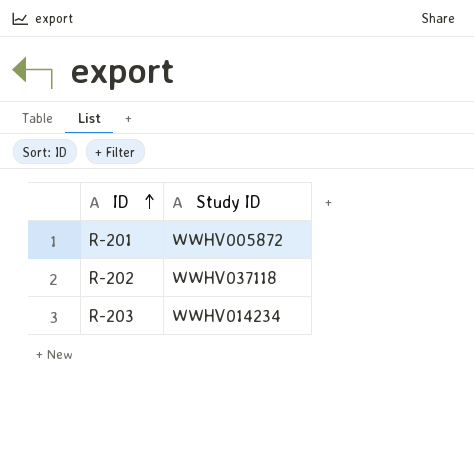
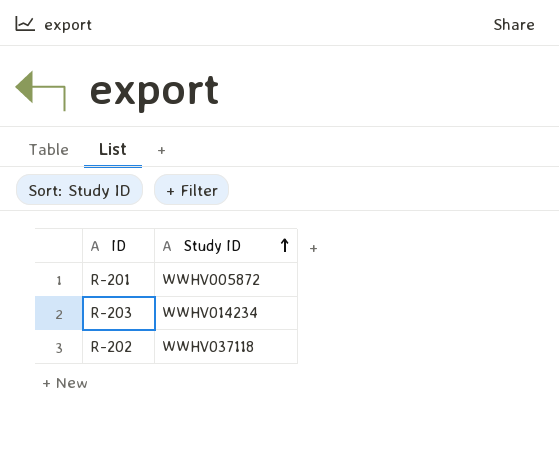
row order: ID ascending -> Study ID ascending

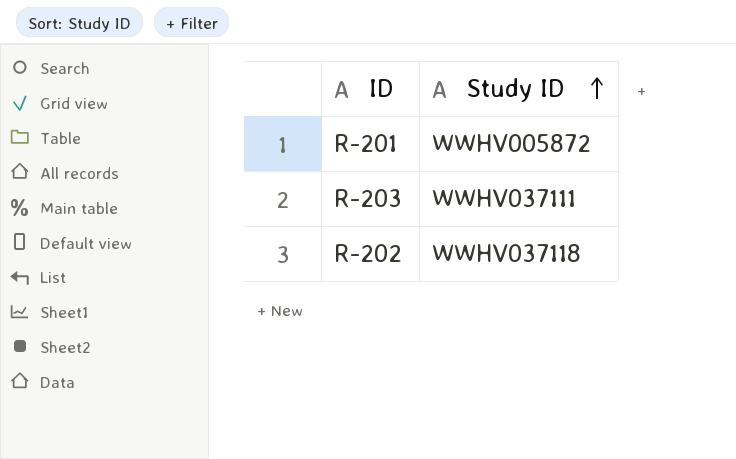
R-203 | Study ID: WWHV014234 -> WWHV037111

